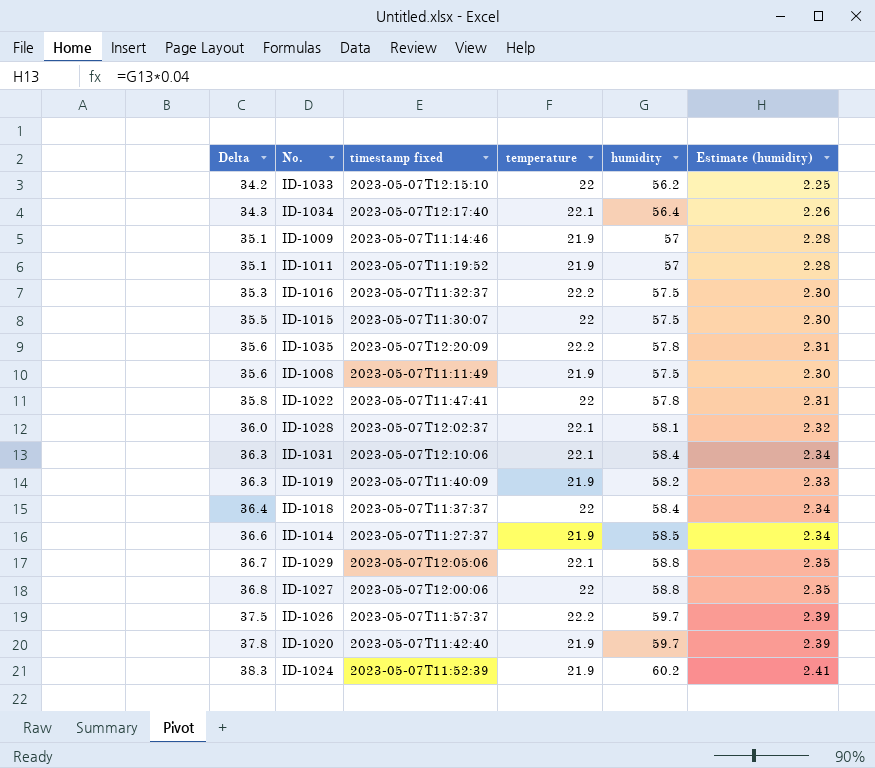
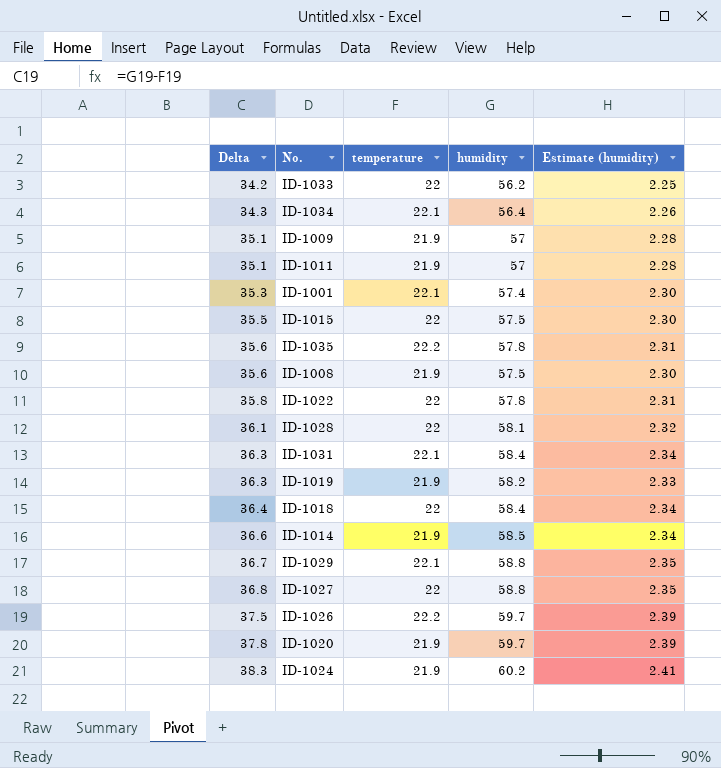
column timestamp fixed | position: 3 -> none
row ID-1016: 35.3 | 2023-05-07T11:32:37 | 22.2 | 57.5 | 2.30 -> none
row ID-1001: none -> 35.3 | 22.1 | 57.4 | 2.30
ID-1028 | Delta: 36.0 -> 36.1
ID-1028 | temperature: 22.1 -> 22

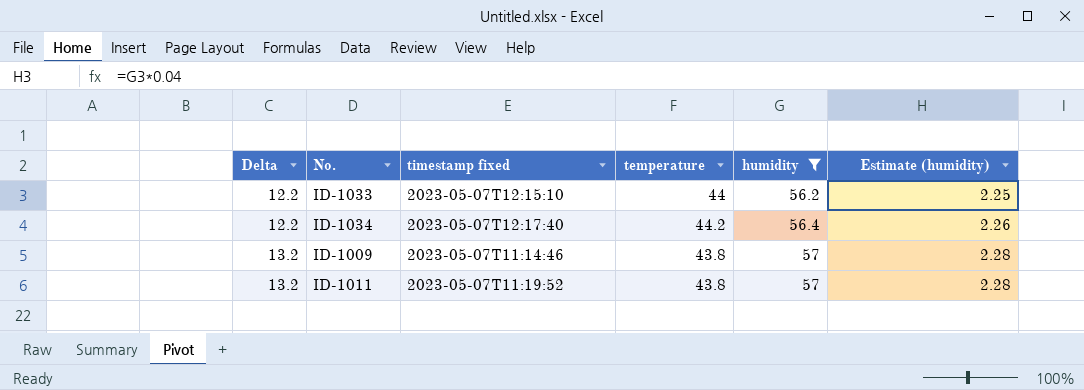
filter: none -> humidity <= 57
column timestamp fixed | position: none -> 3
ID-1033 | Delta: 34.2 -> 12.2
ID-1033 | temperature: 22 -> 44
ID-1034 | Delta: 34.3 -> 12.2
ID-1034 | temperature: 22.1 -> 44.2
ID-1009 | Delta: 35.1 -> 13.2
ID-1009 | temperature: 21.9 -> 43.8
ID-1011 | Delta: 35.1 -> 13.2
ID-1011 | temperature: 21.9 -> 43.8

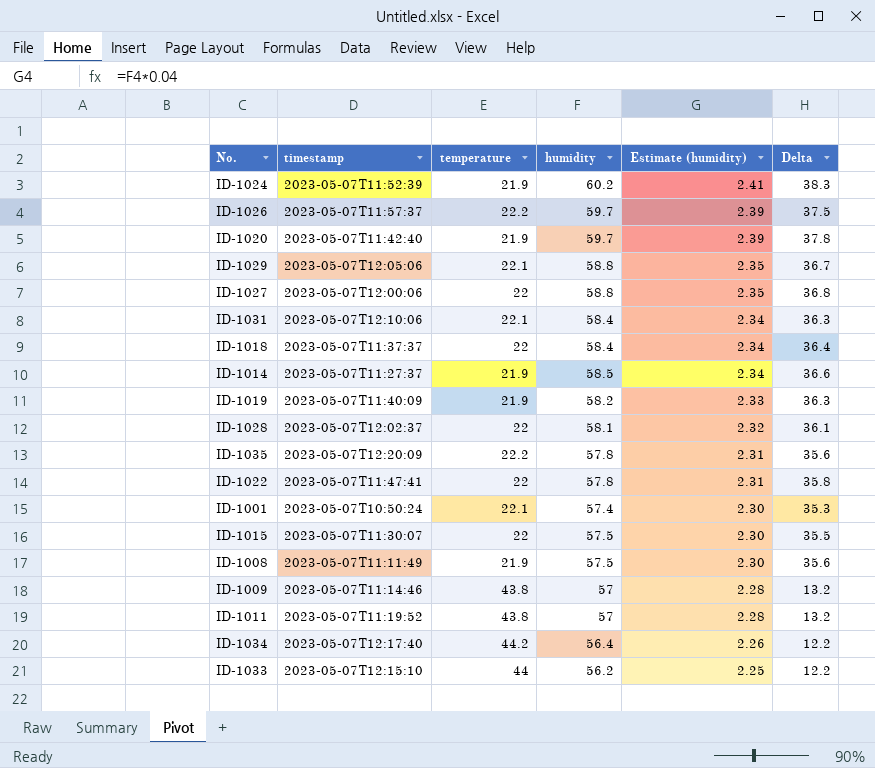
filter: humidity <= 57 -> none
row order: Delta ascending -> Estimate (humidity) descending
column name: timestamp fixed -> timestamp
column Delta | position: 1 -> 6

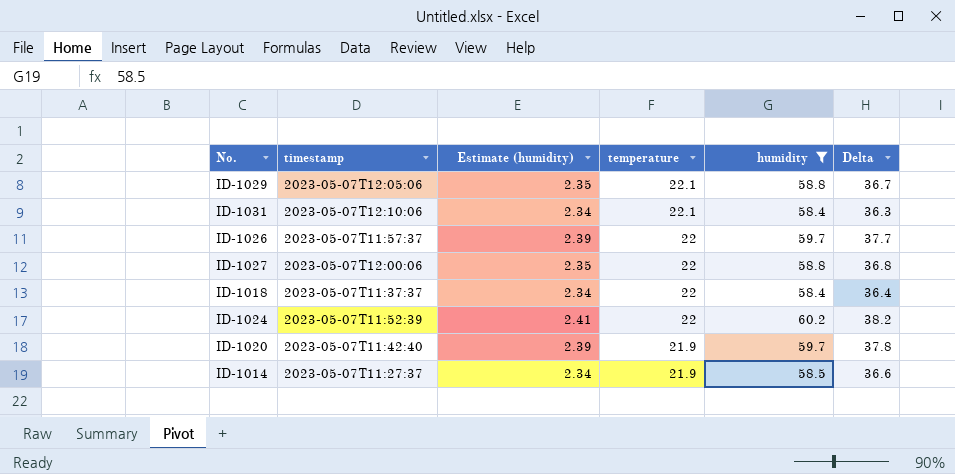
filter: none -> humidity >= 58.4
row order: Estimate (humidity) descending -> temperature descending
column Estimate (humidity) | position: 5 -> 3
ID-1026 | temperature: 22.2 -> 22
ID-1026 | Delta: 37.5 -> 37.7
ID-1024 | temperature: 21.9 -> 22
ID-1024 | Delta: 38.3 -> 38.2

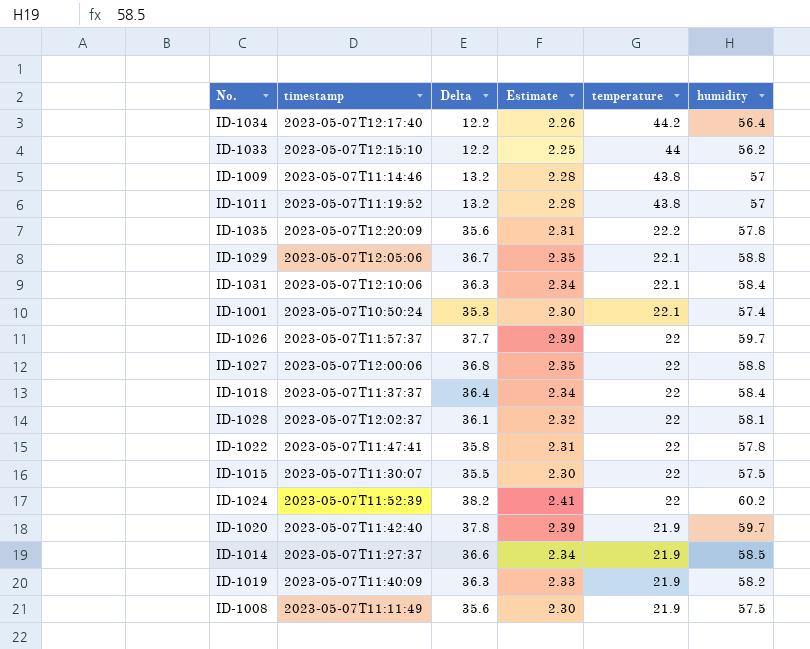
filter: humidity >= 58.4 -> none
column Delta | position: 6 -> 3
column name: Estimate (humidity) -> Estimate

